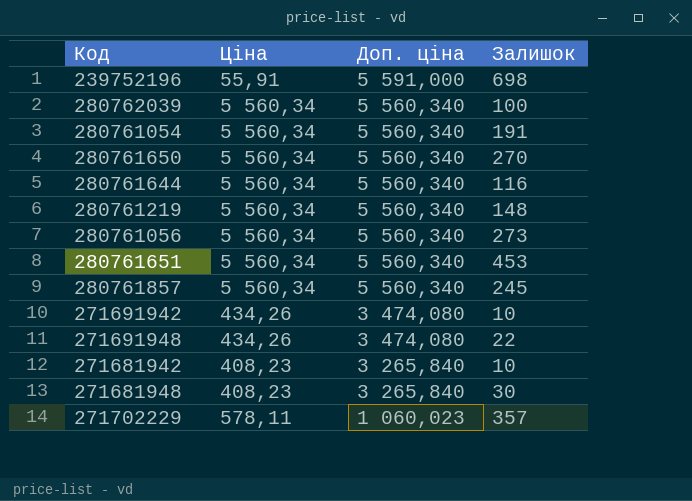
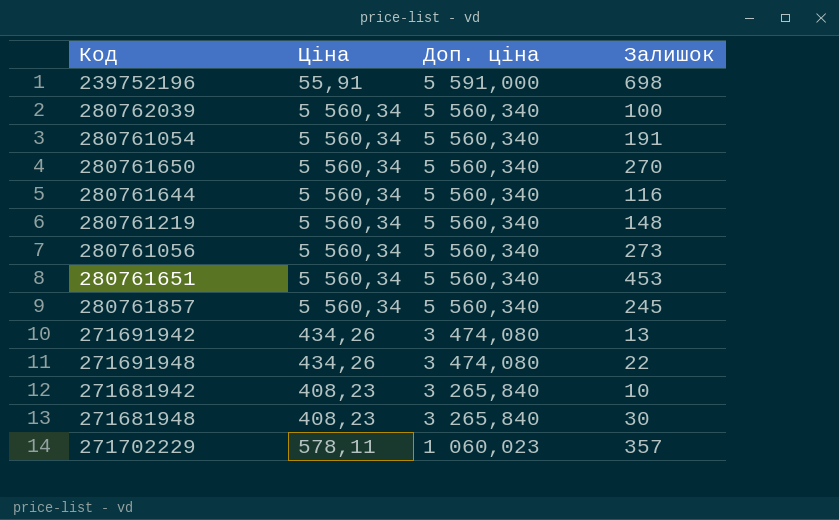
271691942 | Залишок: 10 -> 13

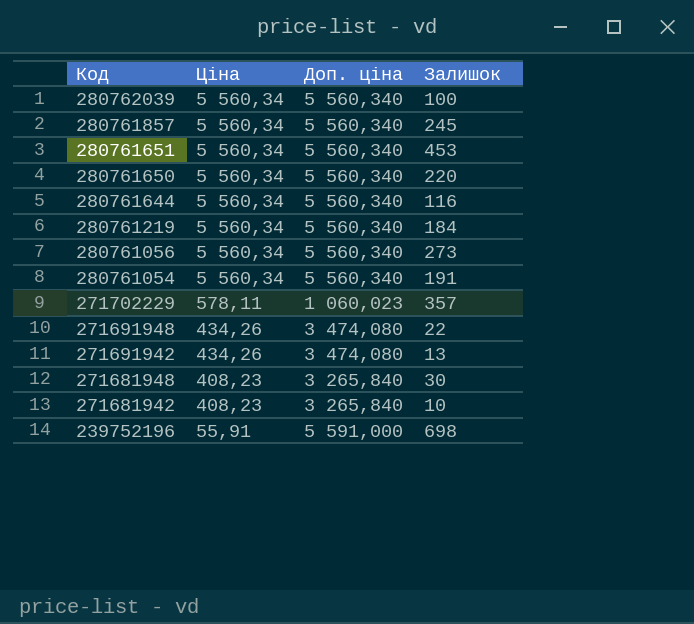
row order: Доп. ціна descending -> Код descending
280761650 | Залишок: 270 -> 220
280761219 | Залишок: 148 -> 184

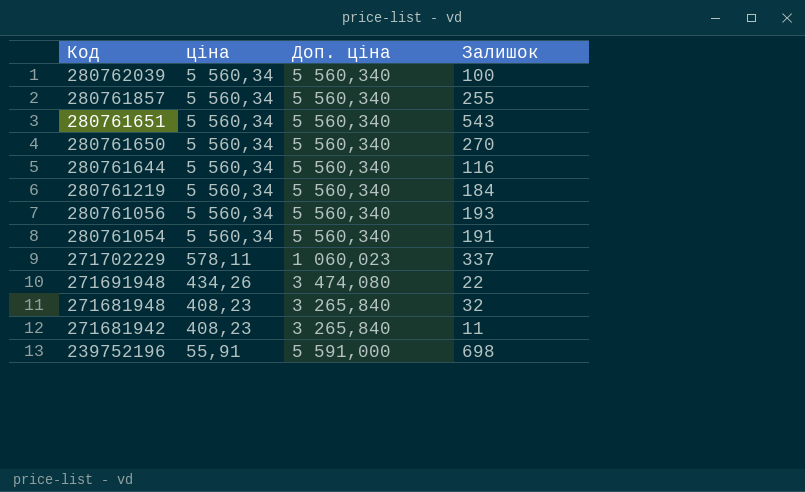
column name: Ціна -> ціна
row 271691942: 434,26 | 3 474,080 | 13 -> none
280761857 | Залишок: 245 -> 255
280761651 | Залишок: 453 -> 543
280761650 | Залишок: 220 -> 270
280761056 | Залишок: 273 -> 193
271702229 | Залишок: 357 -> 337
271681948 | Залишок: 30 -> 32
271681942 | Залишок: 10 -> 11

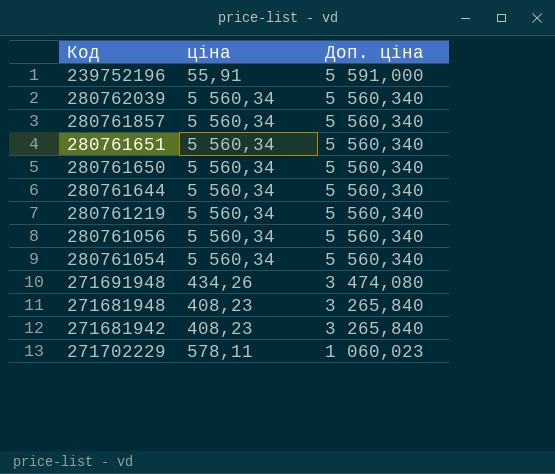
row order: Код descending -> Доп. ціна descending
column Залишок | position: 4 -> none

